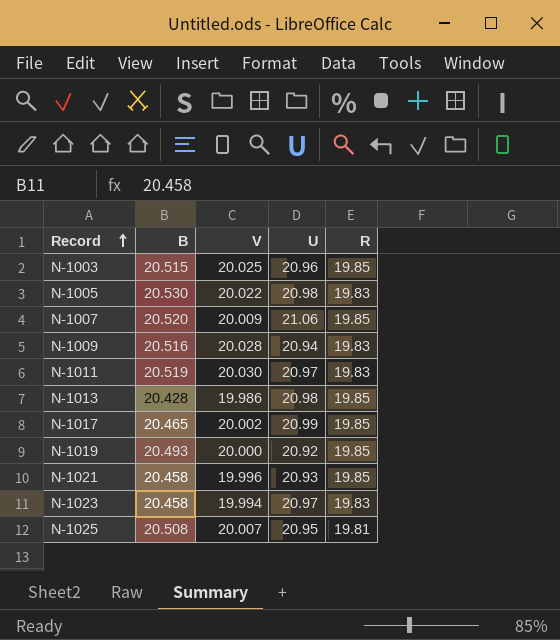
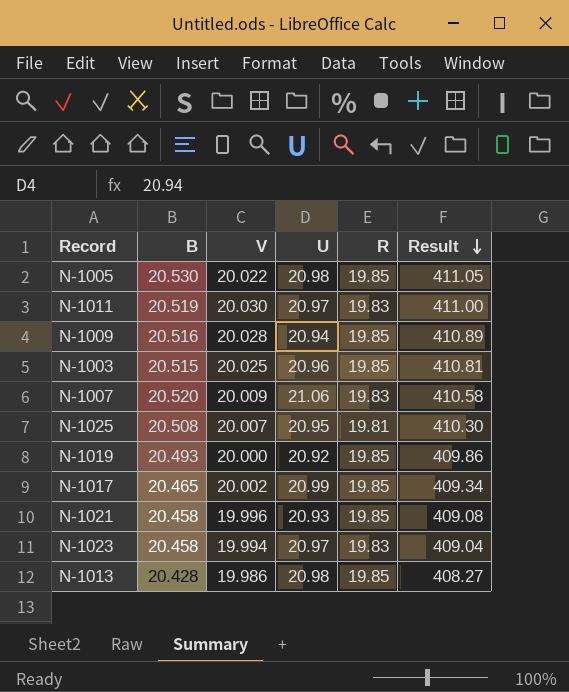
row order: Record ascending -> Result descending
column Result | formula: none -> [B] * [V]
N-1005 | R: 19.83 -> 19.85
N-1009 | R: 19.83 -> 19.85
N-1007 | R: 19.85 -> 19.83

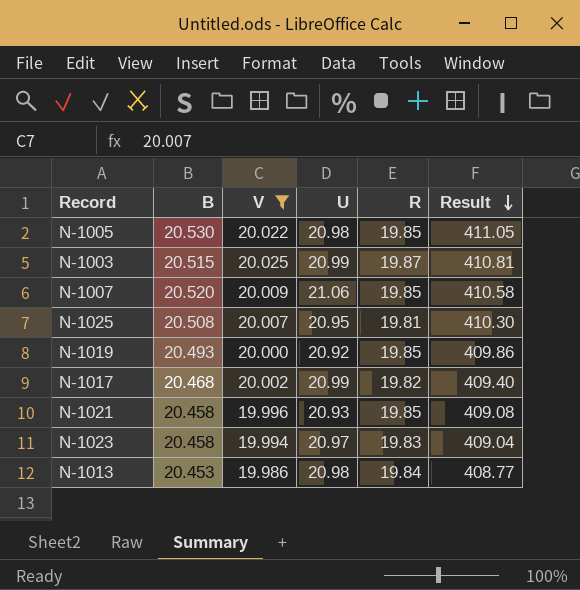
filter: none -> V <= 20.025
N-1003 | U: 20.96 -> 20.99
N-1003 | R: 19.85 -> 19.87
N-1007 | R: 19.83 -> 19.85
N-1017 | B: 20.465 -> 20.468
N-1017 | R: 19.85 -> 19.82
N-1017 | Result: 409.34 -> 409.40
N-1013 | B: 20.428 -> 20.453
N-1013 | R: 19.85 -> 19.84
N-1013 | Result: 408.27 -> 408.77

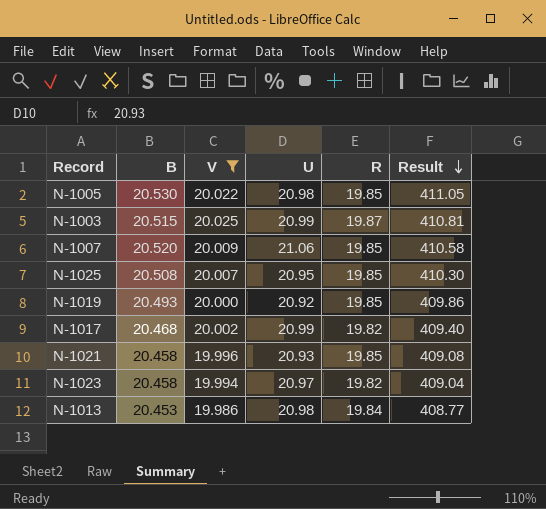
N-1025 | R: 19.81 -> 19.85
N-1023 | R: 19.83 -> 19.82

